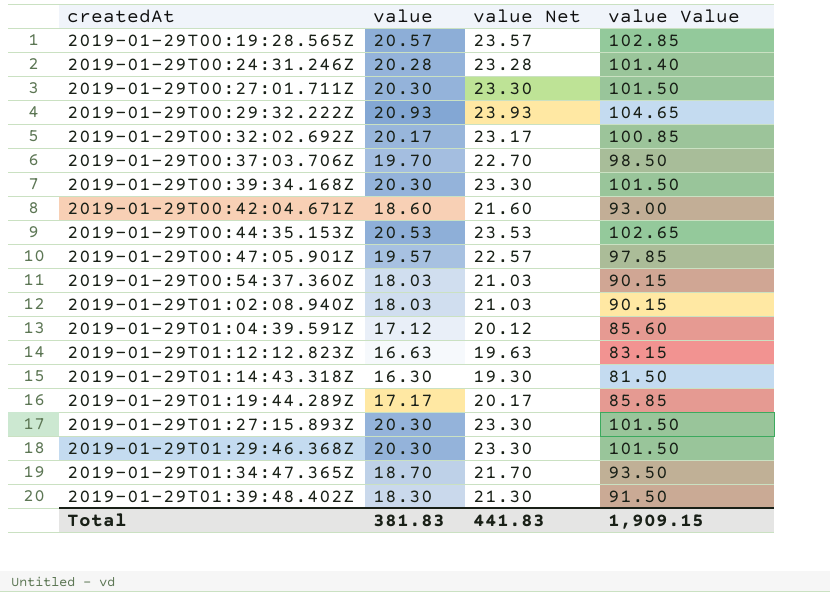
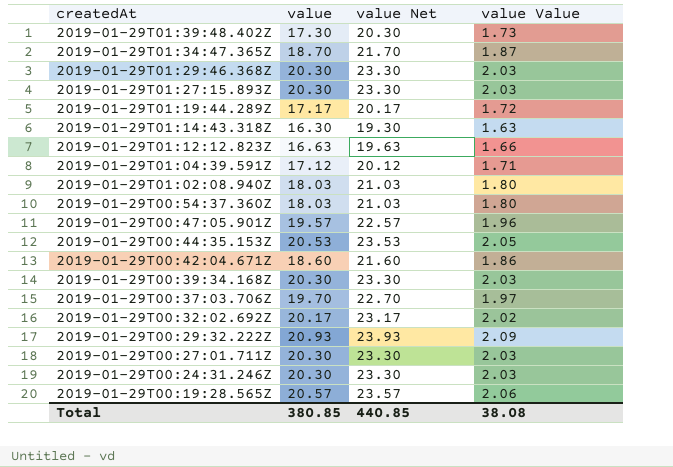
row order: createdAt ascending -> createdAt descending
column value Value | formula: [value] * 5 -> [value] * 0.1
2019-01-29T01:39:48.402Z | value: 18.30 -> 17.30
2019-01-29T01:39:48.402Z | value Net: 21.30 -> 20.30
2019-01-29T00:24:31.246Z | value: 20.28 -> 20.30
2019-01-29T00:24:31.246Z | value Net: 23.28 -> 23.30
Total | value: 381.83 -> 380.85
Total | value Net: 441.83 -> 440.85
Total | value Value: 1,909.15 -> 38.08

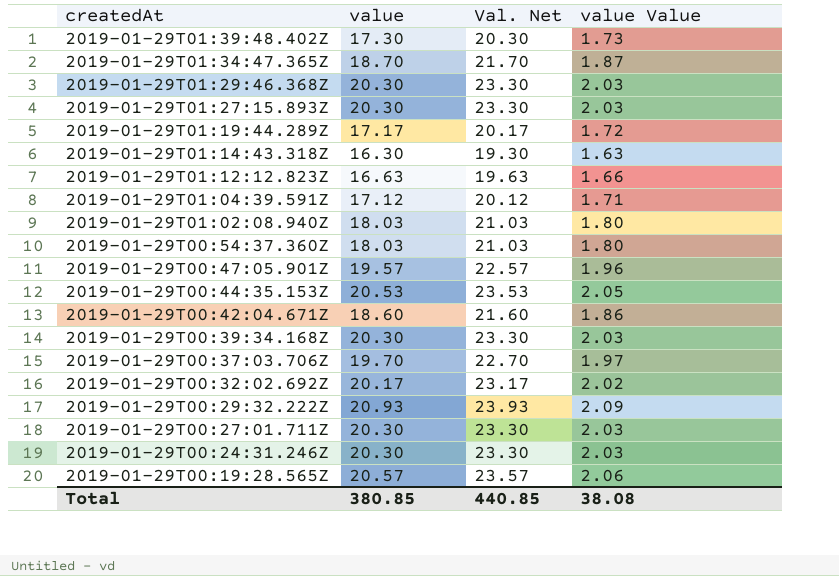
column name: value Net -> Val. Net

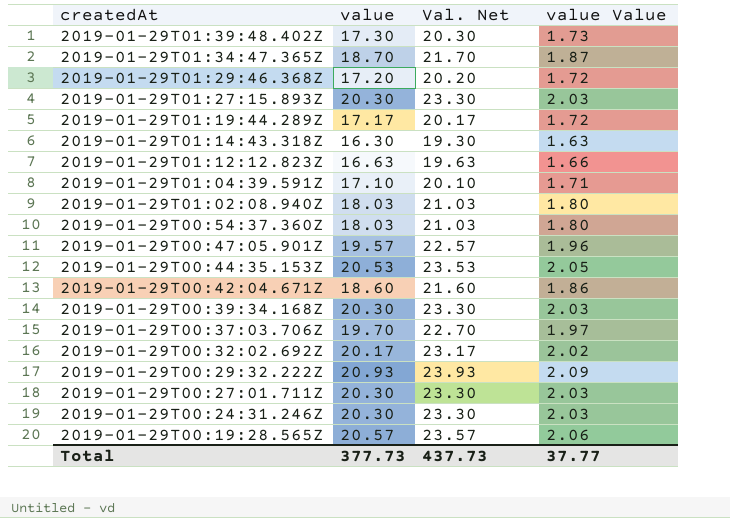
2019-01-29T01:29:46.368Z | value: 20.30 -> 17.20
2019-01-29T01:29:46.368Z | Val. Net: 23.30 -> 20.20
2019-01-29T01:29:46.368Z | value Value: 2.03 -> 1.72
2019-01-29T01:04:39.591Z | value: 17.12 -> 17.10
2019-01-29T01:04:39.591Z | Val. Net: 20.12 -> 20.10
Total | value: 380.85 -> 377.73
Total | Val. Net: 440.85 -> 437.73
Total | value Value: 38.08 -> 37.77

